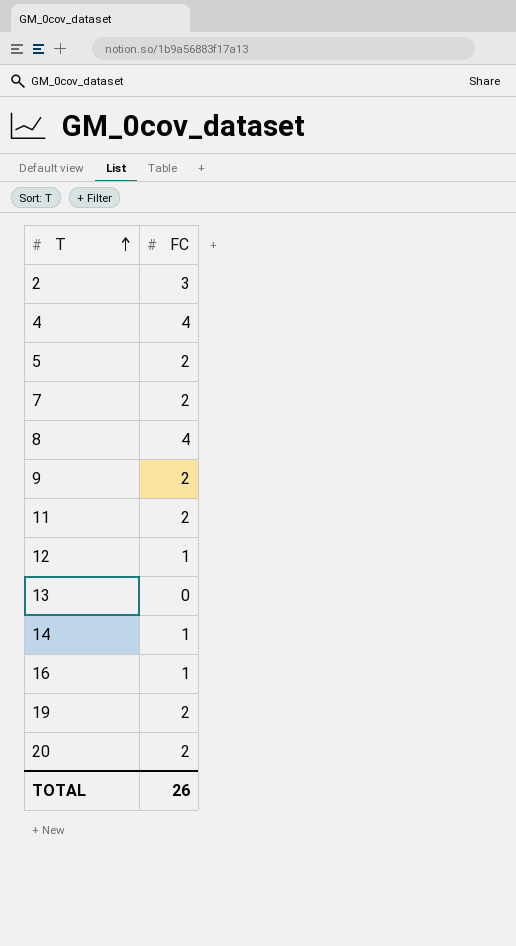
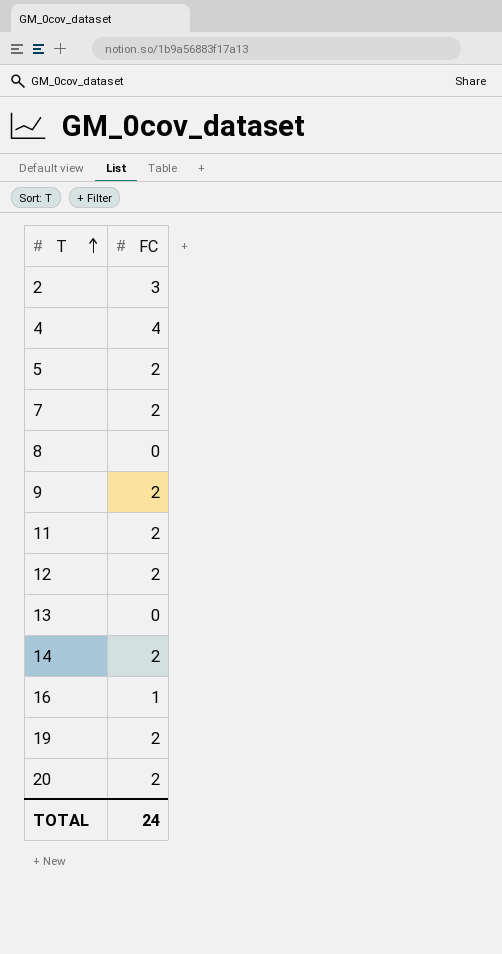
8 | FC: 4 -> 0
12 | FC: 1 -> 2
14 | FC: 1 -> 2
TOTAL | FC: 26 -> 24

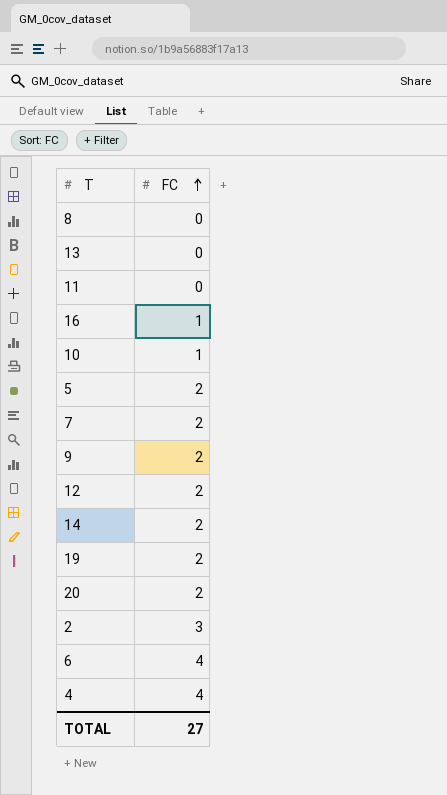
row order: T ascending -> FC ascending
11 | FC: 2 -> 0
row 10: none -> 1
row 6: none -> 4
TOTAL | FC: 24 -> 27

